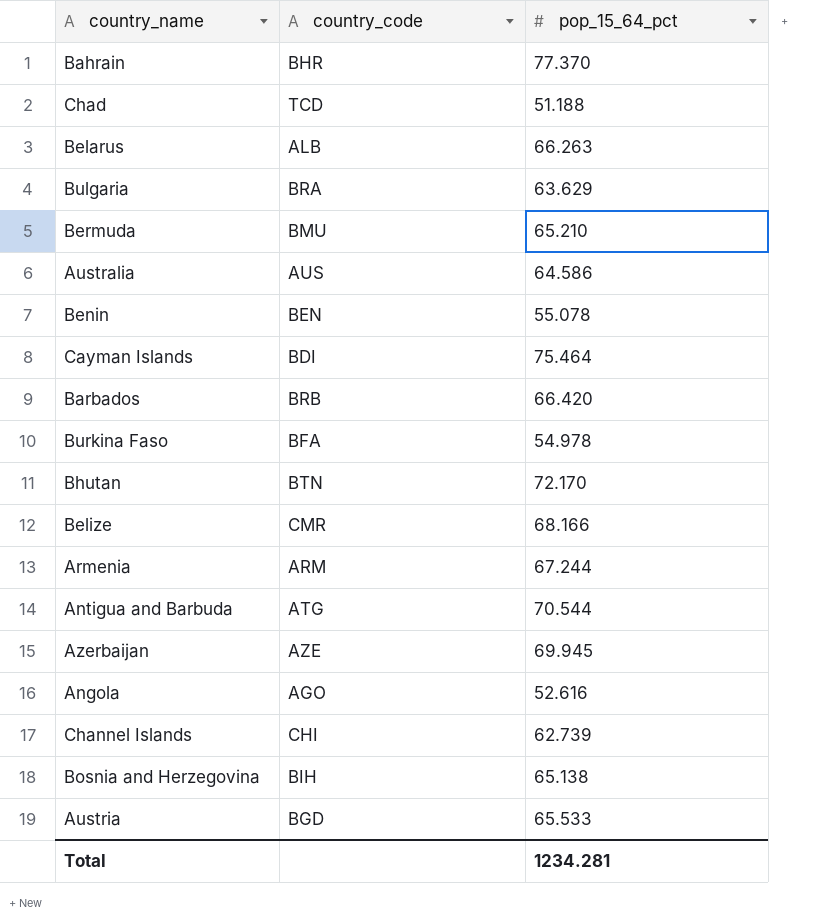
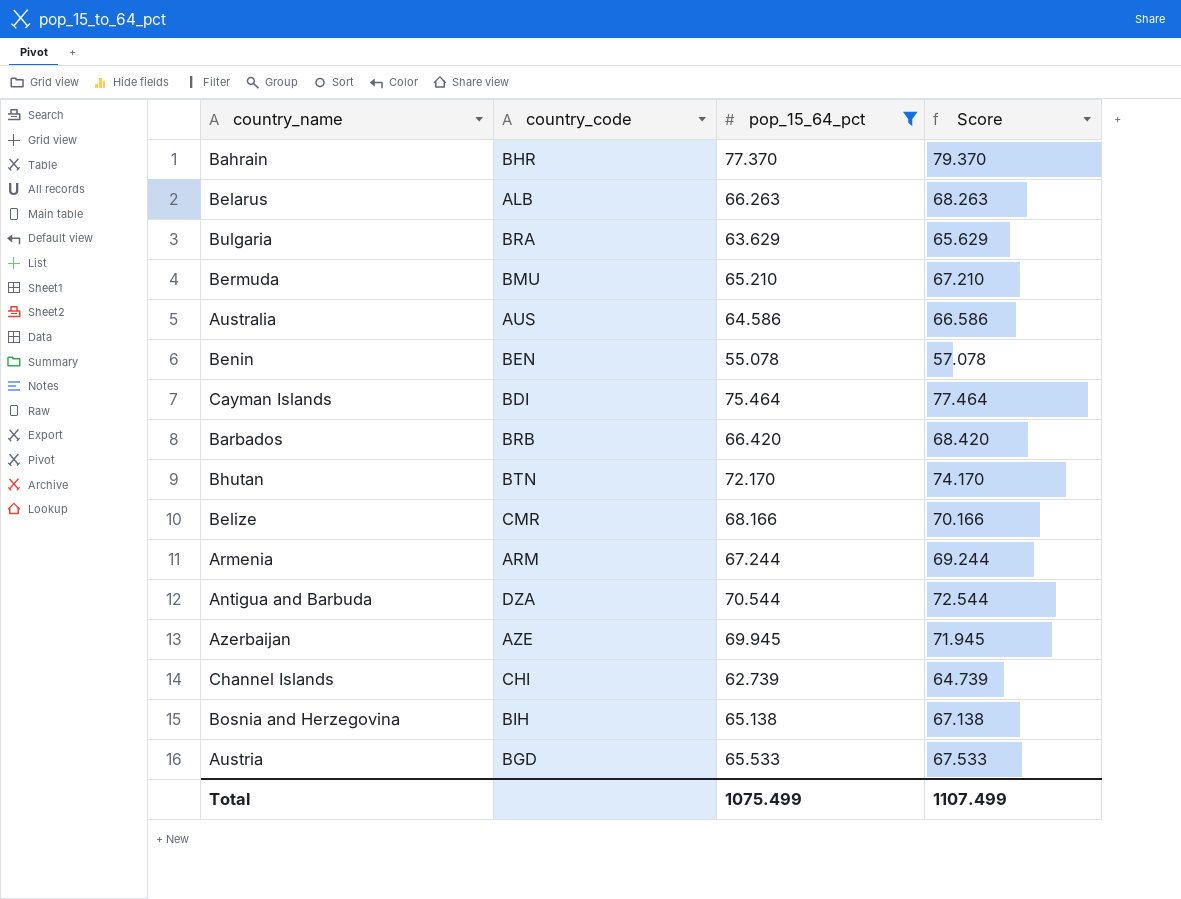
filter: none -> pop_15_64_pct >= 55.078
column Score | formula: none -> [pop_15_64_pct] + 2
Antigua and Barbuda | country_code: ATG -> DZA
Total | pop_15_64_pct: 1234.281 -> 1075.499

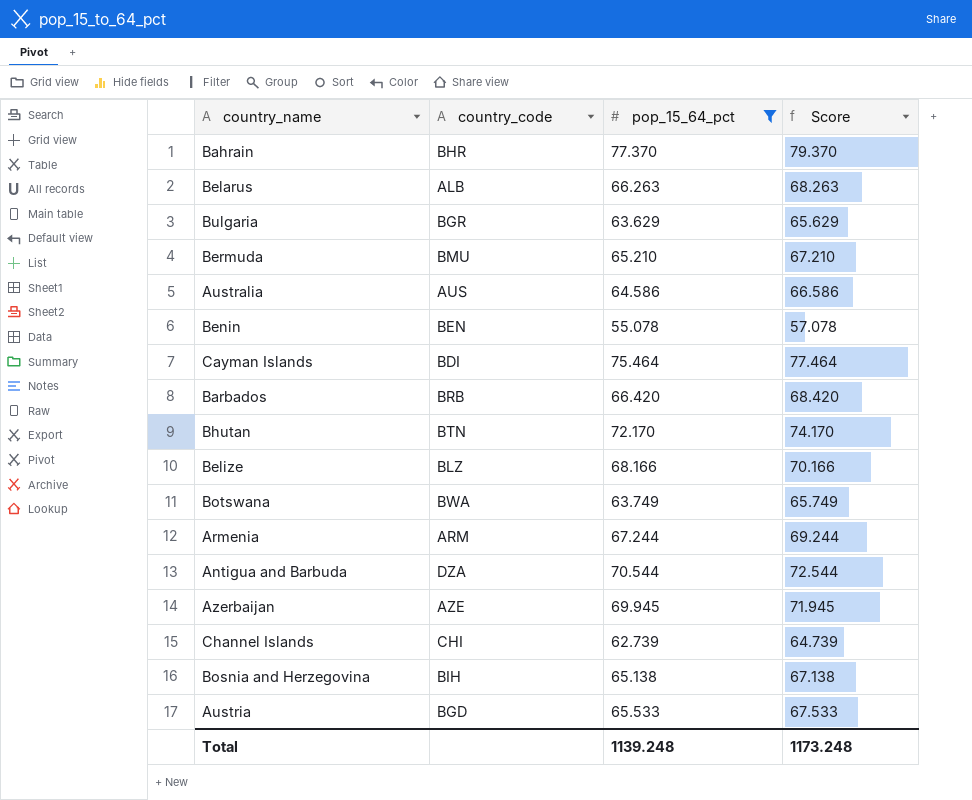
Bulgaria | country_code: BRA -> BGR
Belize | country_code: CMR -> BLZ
row Botswana: none -> BWA | 63.749 | 65.749
Total | pop_15_64_pct: 1075.499 -> 1139.248
Total | Score: 1107.499 -> 1173.248

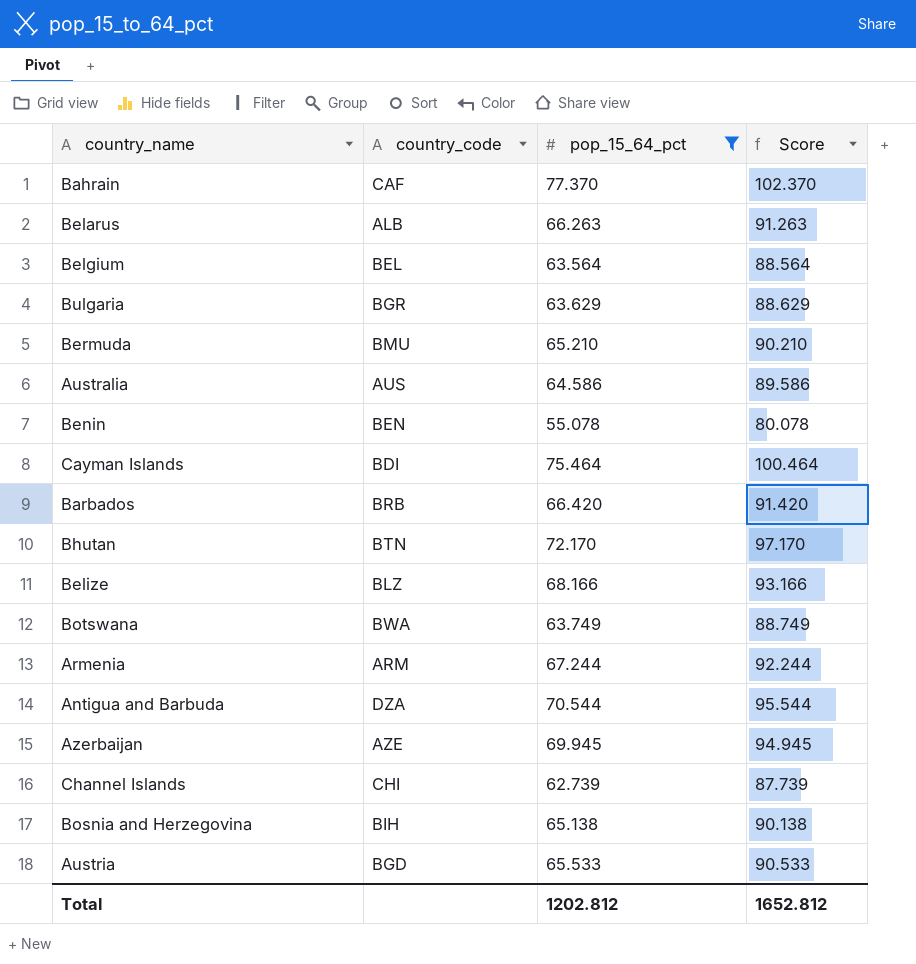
column Score | formula: [pop_15_64_pct] + 2 -> [pop_15_64_pct] + 25
Bahrain | country_code: BHR -> CAF
row Belgium: none -> BEL | 63.564 | 88.564
Total | pop_15_64_pct: 1139.248 -> 1202.812
Total | Score: 1173.248 -> 1652.812

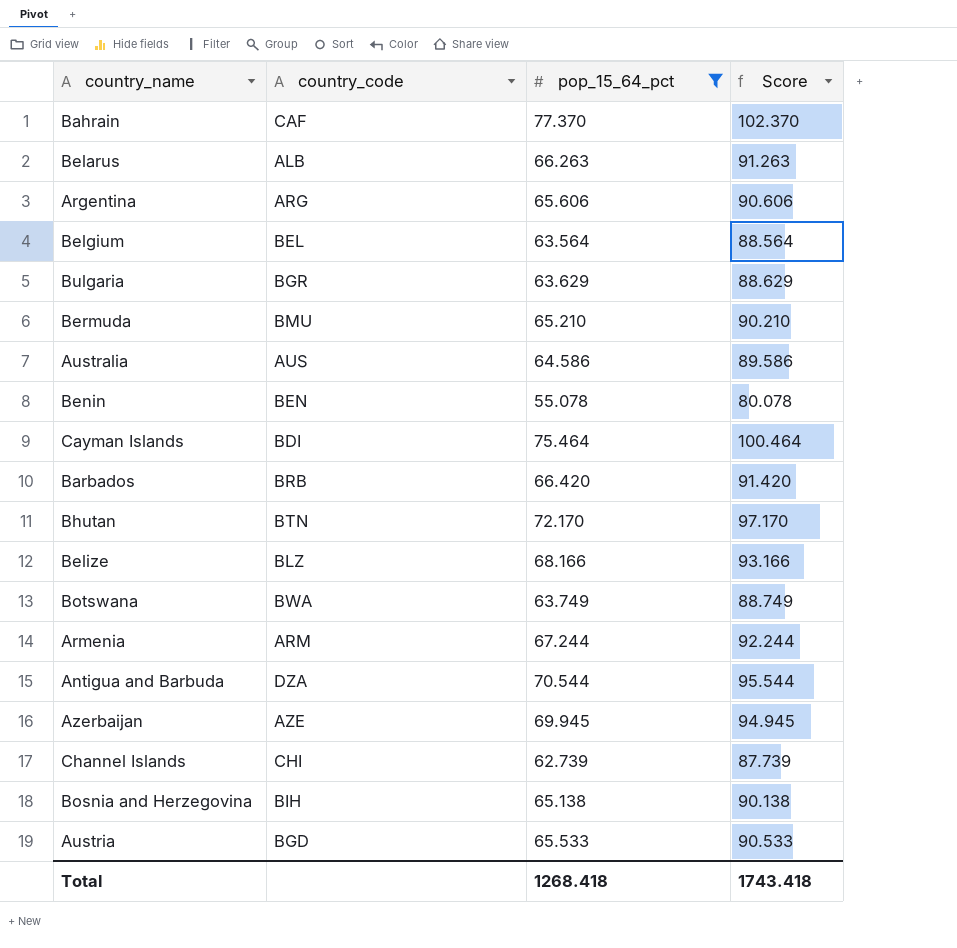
row Argentina: none -> ARG | 65.606 | 90.606
Total | pop_15_64_pct: 1202.812 -> 1268.418
Total | Score: 1652.812 -> 1743.418

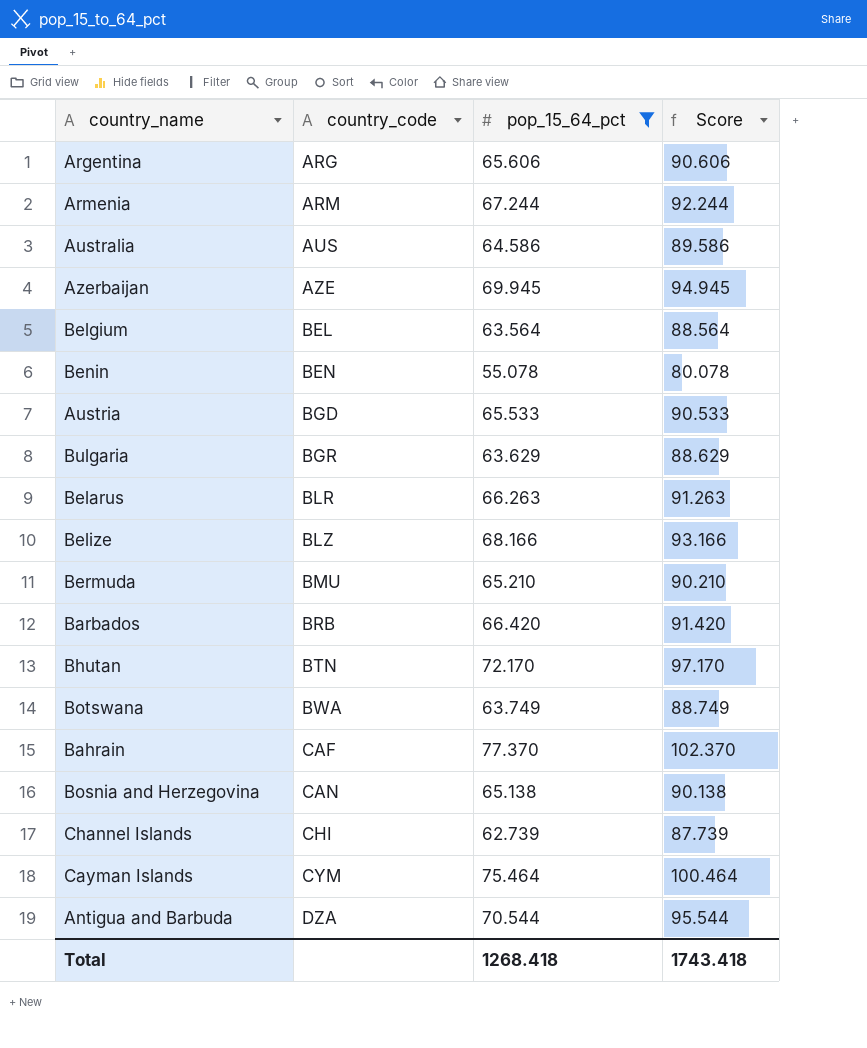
row order: none -> country_code ascending
Belarus | country_code: ALB -> BLR
Bosnia and Herzegovina | country_code: BIH -> CAN
Cayman Islands | country_code: BDI -> CYM

